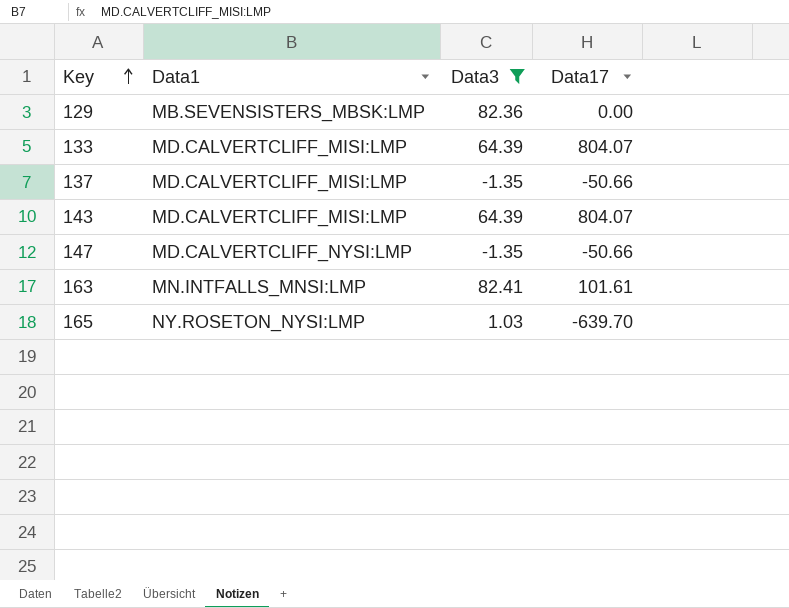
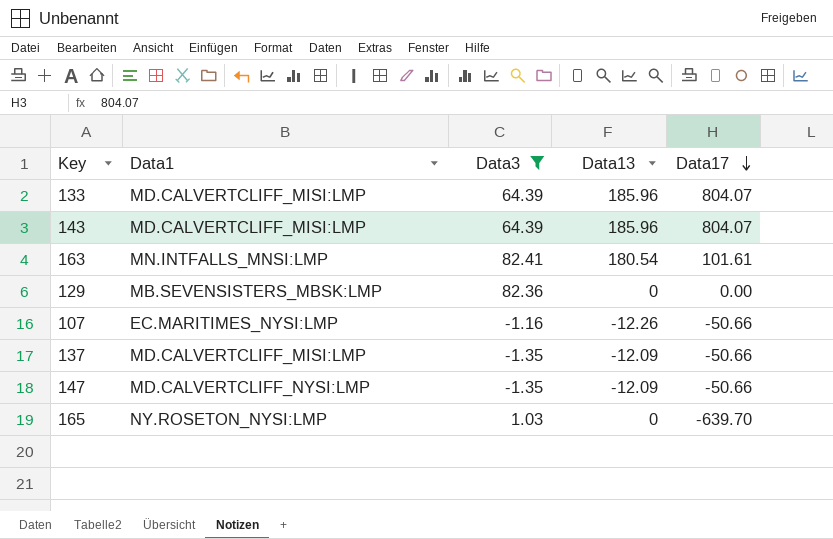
row order: Key ascending -> Data17 descending
column Data13 | position: none -> 4
row 107: none -> EC.MARITIMES_NYSI:LMP | -1.16 | -12.26 | -50.66

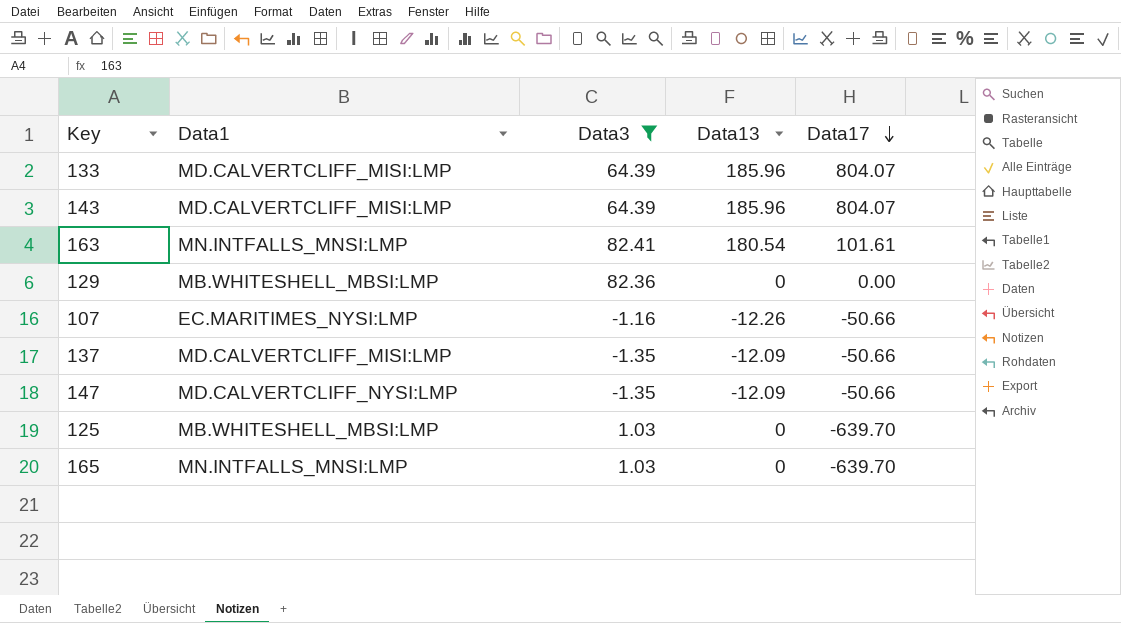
129 | Data1: MB.SEVENSISTERS_MBSK:LMP -> MB.WHITESHELL_MBSI:LMP
row 125: none -> MB.WHITESHELL_MBSI:LMP | 1.03 | 0 | -639.70
165 | Data1: NY.ROSETON_NYSI:LMP -> MN.INTFALLS_MNSI:LMP

